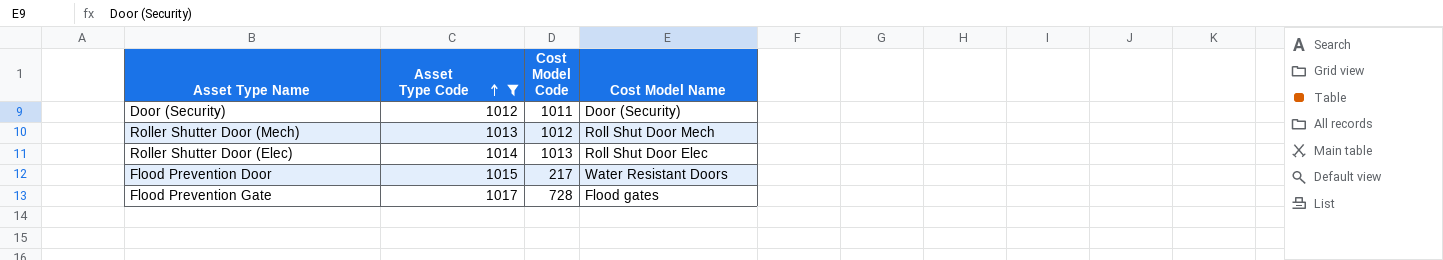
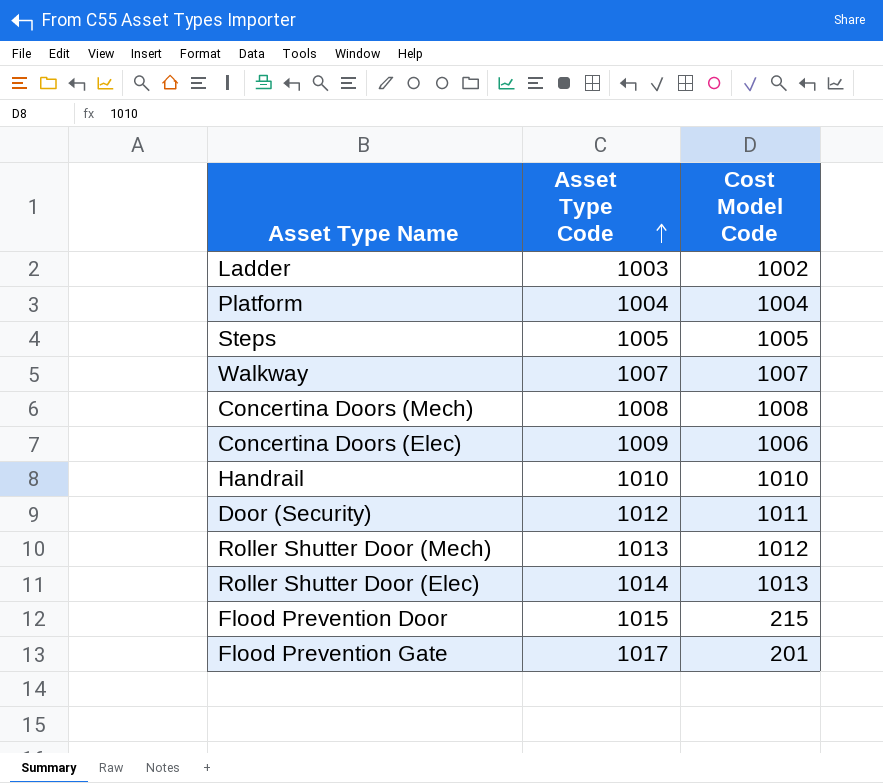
filter: Asset Type Code >= 1012 -> none
column Cost Model Name | position: 4 -> none
Flood Prevention Door | Cost Model Code: 217 -> 215
Flood Prevention Gate | Cost Model Code: 728 -> 201

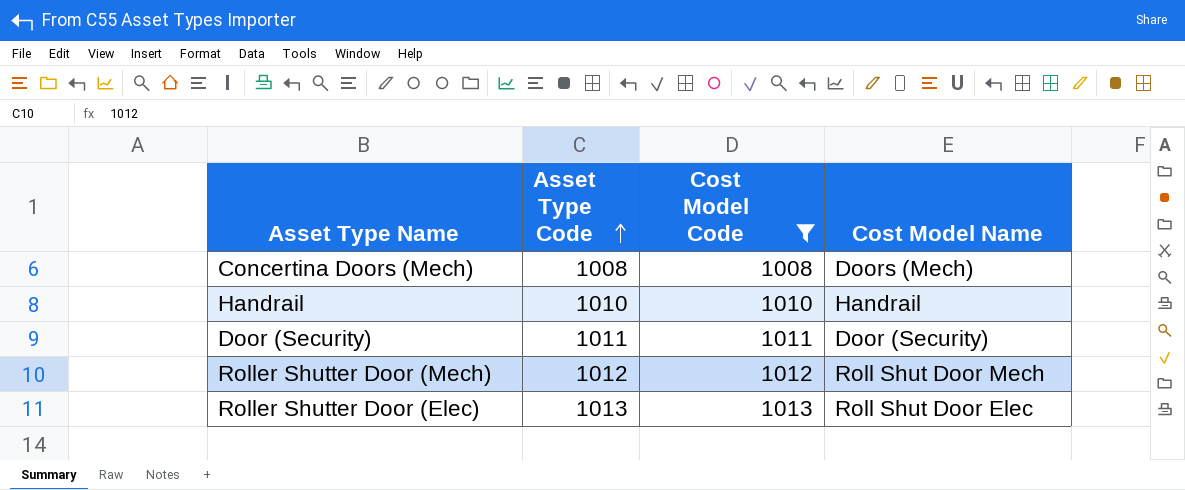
filter: none -> Cost Model Code >= 1008
column Cost Model Name | position: none -> 4
Door (Security) | Asset Type Code: 1012 -> 1011
Roller Shutter Door (Mech) | Asset Type Code: 1013 -> 1012
Roller Shutter Door (Elec) | Asset Type Code: 1014 -> 1013

